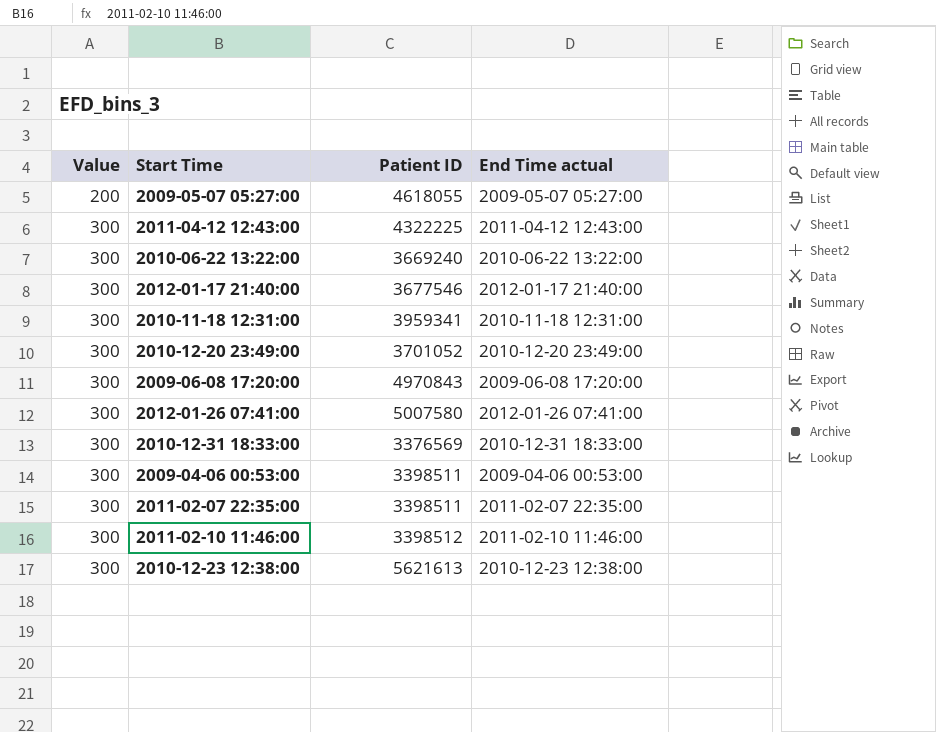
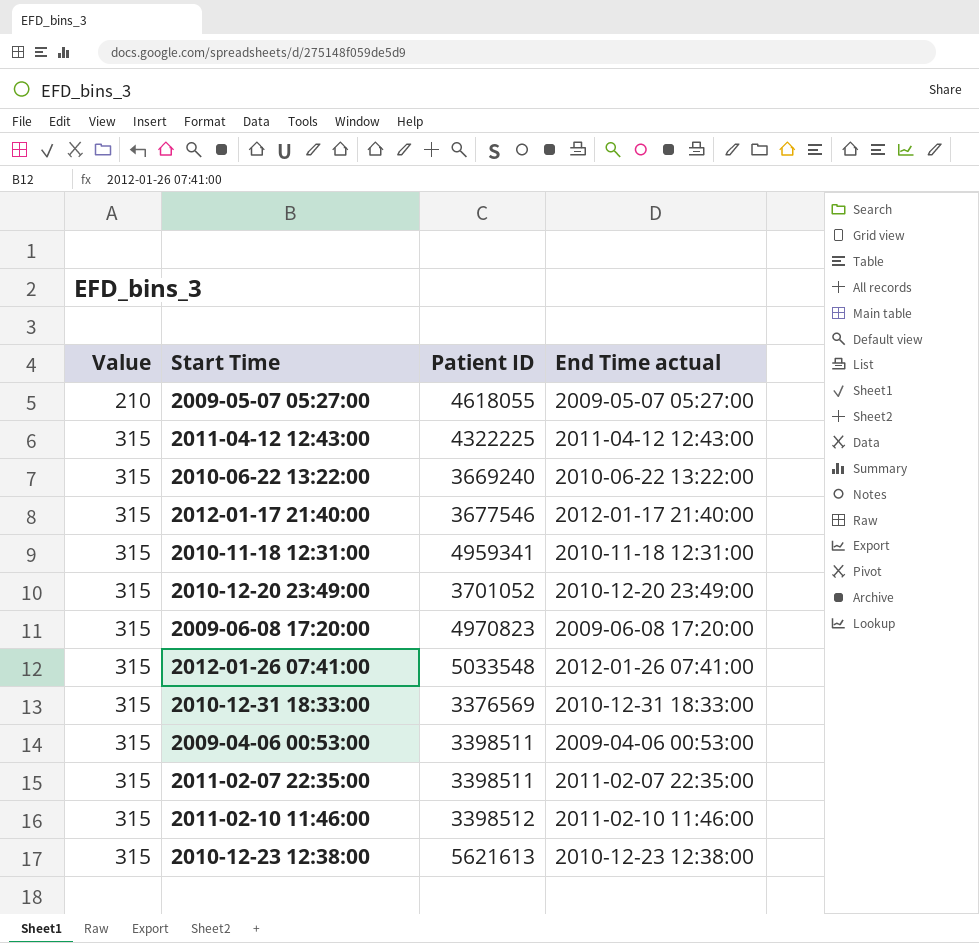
2009-05-07 05:27:00 | Value: 200 -> 210
2011-04-12 12:43:00 | Value: 300 -> 315
2010-06-22 13:22:00 | Value: 300 -> 315
2012-01-17 21:40:00 | Value: 300 -> 315
2010-11-18 12:31:00 | Value: 300 -> 315
2010-11-18 12:31:00 | Patient ID: 3959341 -> 4959341
2010-12-20 23:49:00 | Value: 300 -> 315
2009-06-08 17:20:00 | Value: 300 -> 315
2009-06-08 17:20:00 | Patient ID: 4970843 -> 4970823
2012-01-26 07:41:00 | Value: 300 -> 315
2012-01-26 07:41:00 | Patient ID: 5007580 -> 5033548
2010-12-31 18:33:00 | Value: 300 -> 315
2009-04-06 00:53:00 | Value: 300 -> 315
2011-02-07 22:35:00 | Value: 300 -> 315
2011-02-10 11:46:00 | Value: 300 -> 315
2010-12-23 12:38:00 | Value: 300 -> 315

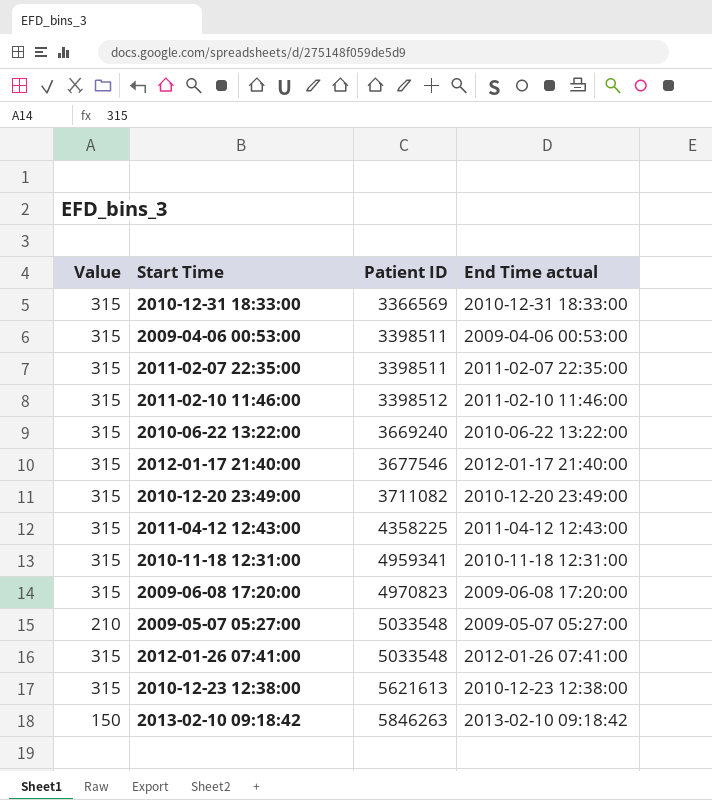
row order: Value ascending -> Patient ID ascending
2010-12-31 18:33:00 | Patient ID: 3376569 -> 3366569
2010-12-20 23:49:00 | Patient ID: 3701052 -> 3711082
2011-04-12 12:43:00 | Patient ID: 4322225 -> 4358225
2009-05-07 05:27:00 | Patient ID: 4618055 -> 5033548
row 2013-02-10 09:18:42: none -> 150 | 5846263 | 2013-02-10 09:18:42

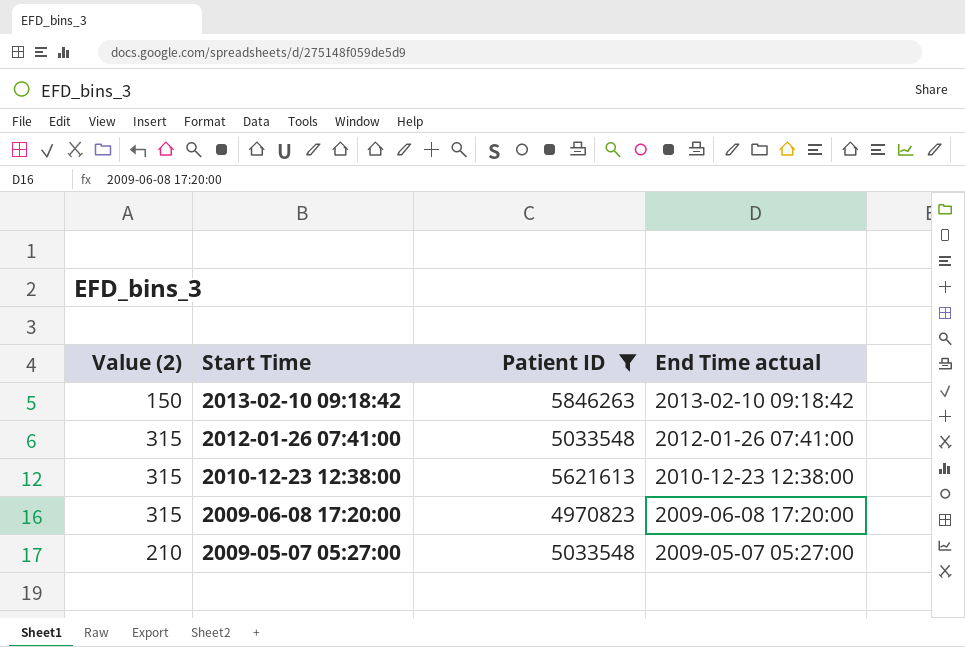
filter: none -> Patient ID >= 4970823
row order: Patient ID ascending -> Start Time descending
column name: Value -> Value (2)

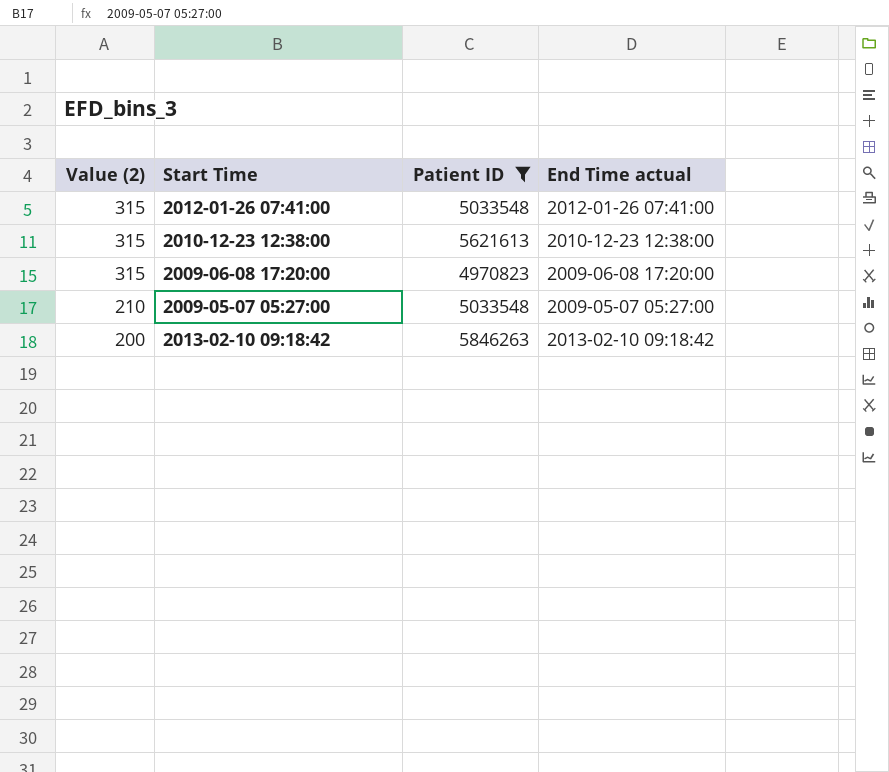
row order: Start Time descending -> Value (2) descending
2013-02-10 09:18:42 | Value (2): 150 -> 200

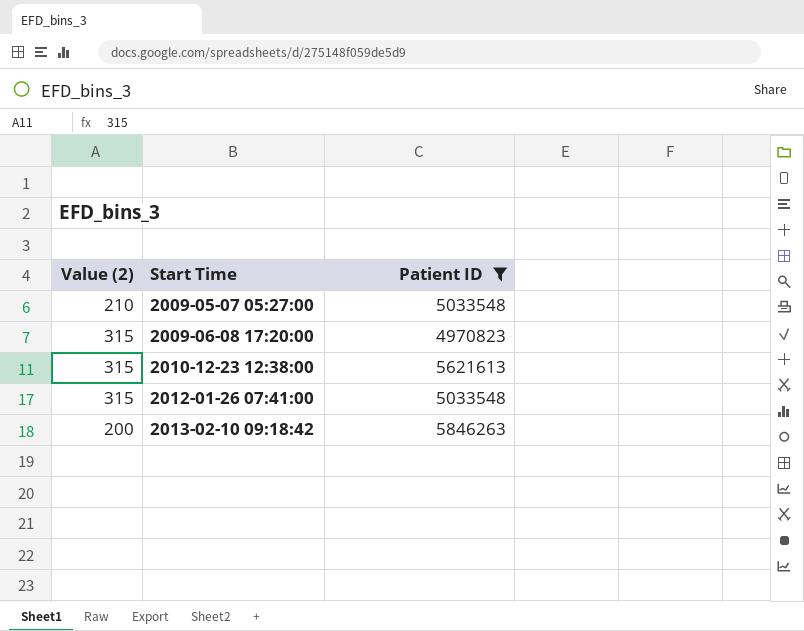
row order: Value (2) descending -> Start Time ascending
column End Time actual | position: 4 -> none

